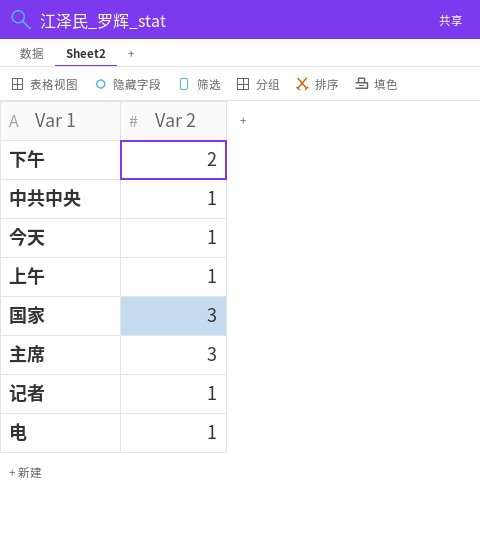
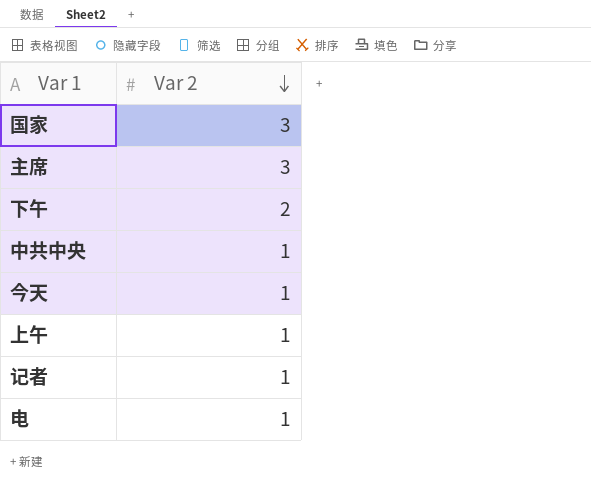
row order: none -> Var 2 descending

